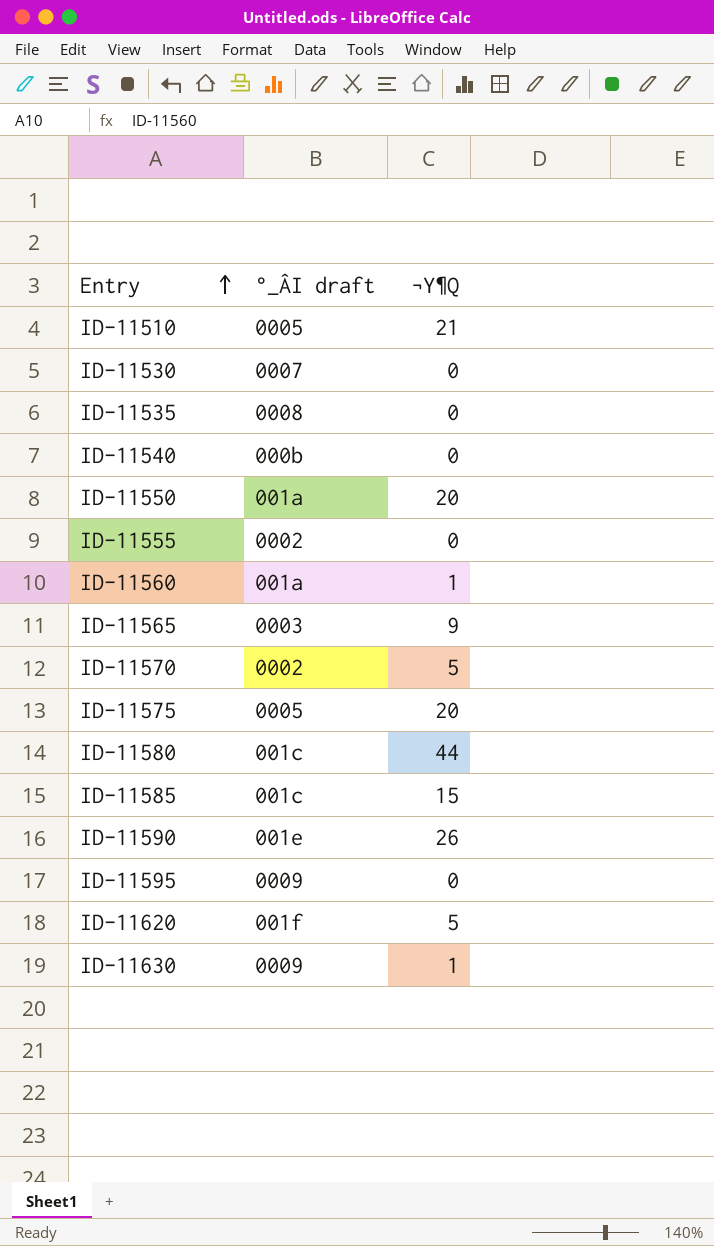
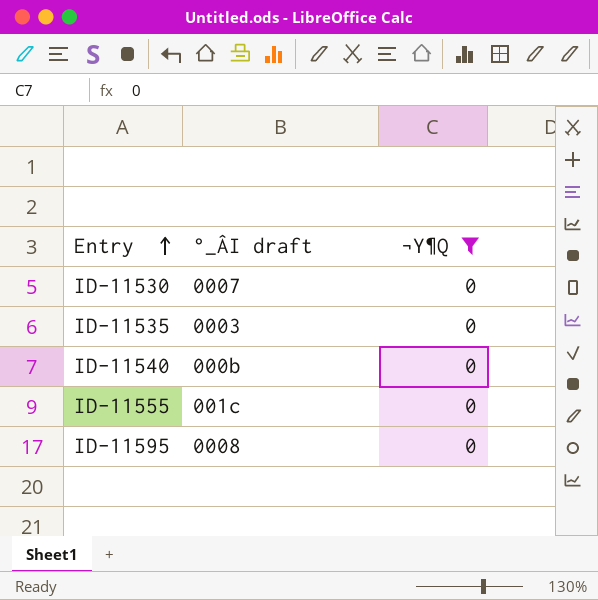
filter: none -> ¬Y¶Q = 0
ID-11535 | °_ÂI draft: 0008 -> 0003
ID-11555 | °_ÂI draft: 0002 -> 001c
ID-11595 | °_ÂI draft: 0009 -> 0008

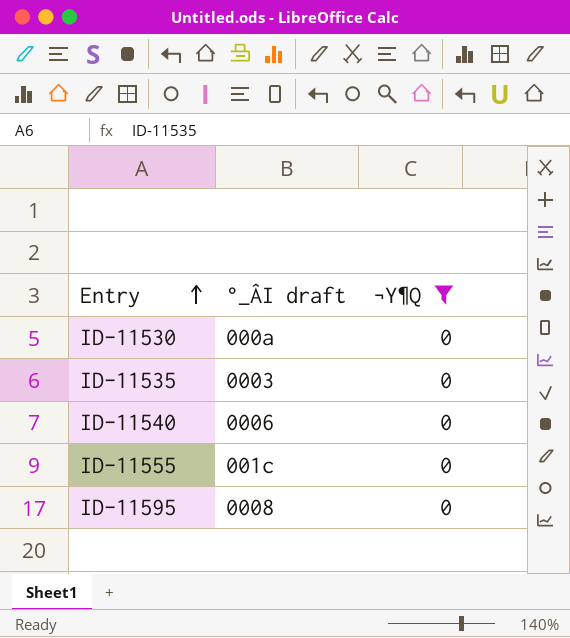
ID-11530 | °_ÂI draft: 0007 -> 000a
ID-11540 | °_ÂI draft: 000b -> 0006

